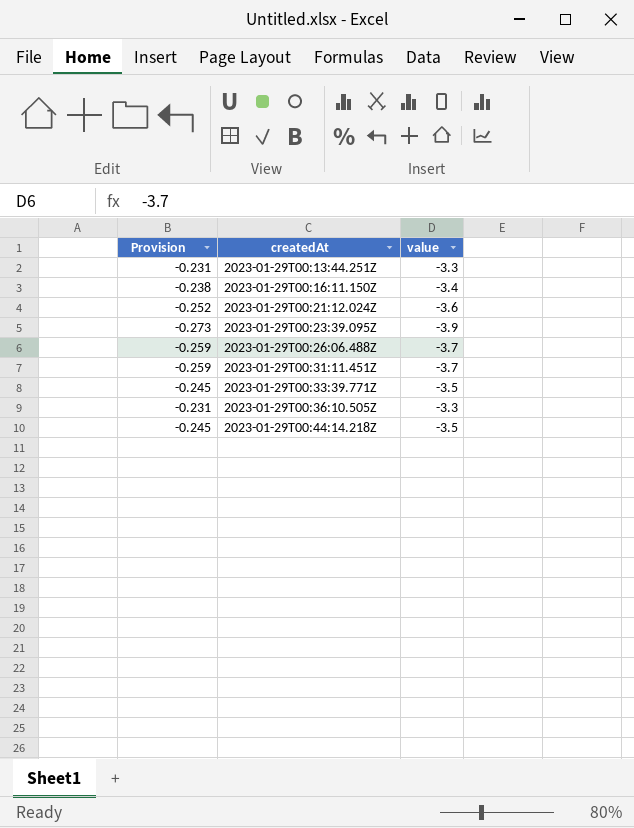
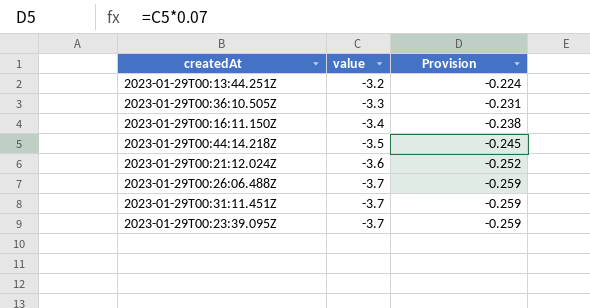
row order: createdAt ascending -> value descending
column Provision | position: 1 -> 3
row 2023-01-29T00:33:39.771Z: -0.245 | -3.5 -> none
2023-01-29T00:13:44.251Z | value: -3.3 -> -3.2
2023-01-29T00:13:44.251Z | Provision: -0.231 -> -0.224
2023-01-29T00:23:39.095Z | value: -3.9 -> -3.7
2023-01-29T00:23:39.095Z | Provision: -0.273 -> -0.259

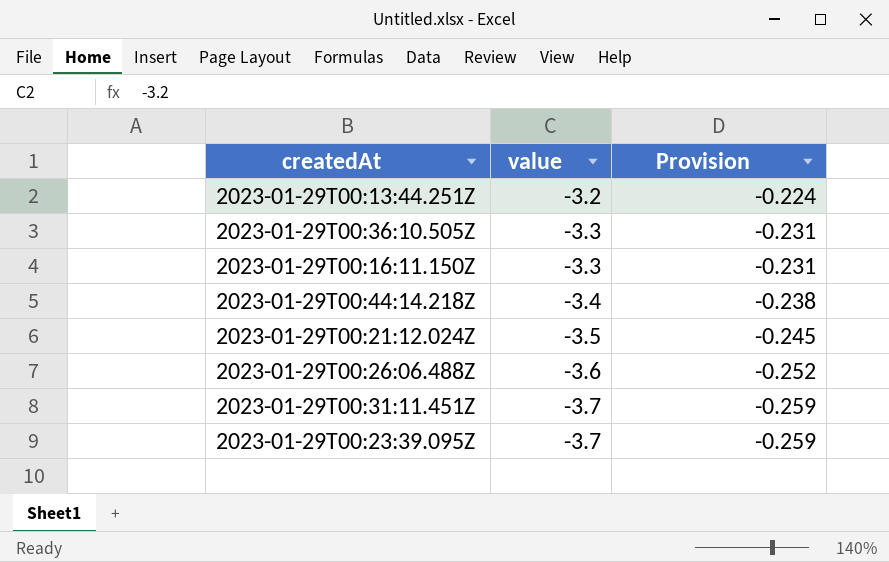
2023-01-29T00:16:11.150Z | value: -3.4 -> -3.3
2023-01-29T00:16:11.150Z | Provision: -0.238 -> -0.231
2023-01-29T00:44:14.218Z | value: -3.5 -> -3.4
2023-01-29T00:44:14.218Z | Provision: -0.245 -> -0.238
2023-01-29T00:21:12.024Z | value: -3.6 -> -3.5
2023-01-29T00:21:12.024Z | Provision: -0.252 -> -0.245
2023-01-29T00:26:06.488Z | value: -3.7 -> -3.6
2023-01-29T00:26:06.488Z | Provision: -0.259 -> -0.252

